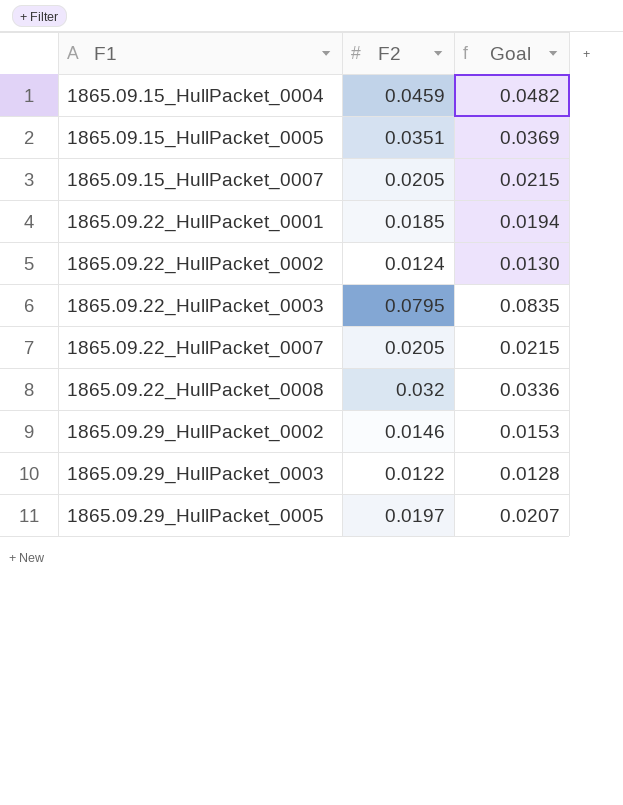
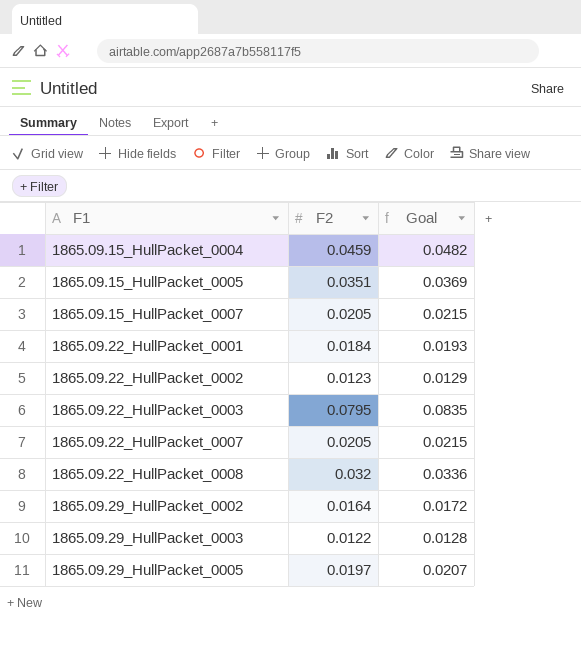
1865.09.22_HullPacket_0001 | F2: 0.0185 -> 0.0184
1865.09.22_HullPacket_0001 | Goal: 0.0194 -> 0.0193
1865.09.22_HullPacket_0002 | F2: 0.0124 -> 0.0123
1865.09.22_HullPacket_0002 | Goal: 0.0130 -> 0.0129
1865.09.29_HullPacket_0002 | F2: 0.0146 -> 0.0164
1865.09.29_HullPacket_0002 | Goal: 0.0153 -> 0.0172

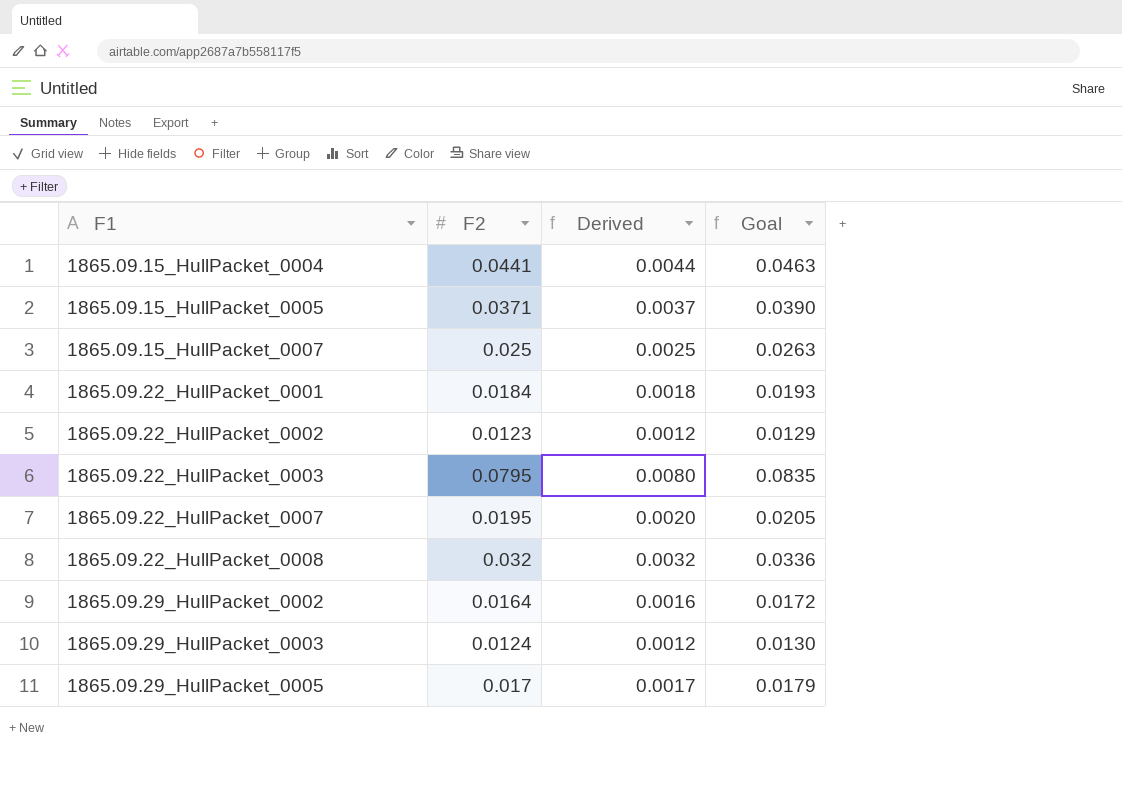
column Derived | formula: none -> [F2] * 0.1
1865.09.15_HullPacket_0004 | F2: 0.0459 -> 0.0441
1865.09.15_HullPacket_0004 | Goal: 0.0482 -> 0.0463
1865.09.15_HullPacket_0005 | F2: 0.0351 -> 0.0371
1865.09.15_HullPacket_0005 | Goal: 0.0369 -> 0.0390
1865.09.15_HullPacket_0007 | F2: 0.0205 -> 0.025
1865.09.15_HullPacket_0007 | Goal: 0.0215 -> 0.0263
1865.09.22_HullPacket_0007 | F2: 0.0205 -> 0.0195
1865.09.22_HullPacket_0007 | Goal: 0.0215 -> 0.0205
1865.09.29_HullPacket_0003 | F2: 0.0122 -> 0.0124
1865.09.29_HullPacket_0003 | Goal: 0.0128 -> 0.0130
1865.09.29_HullPacket_0005 | F2: 0.0197 -> 0.017
1865.09.29_HullPacket_0005 | Goal: 0.0207 -> 0.0179

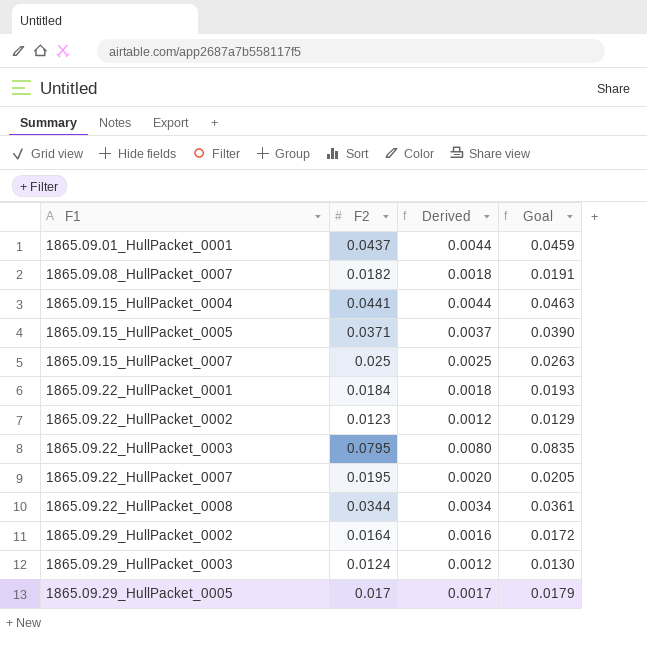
row 1865.09.01_HullPacket_0001: none -> 0.0437 | 0.0044 | 0.0459
row 1865.09.08_HullPacket_0007: none -> 0.0182 | 0.0018 | 0.0191
1865.09.22_HullPacket_0008 | F2: 0.032 -> 0.0344
1865.09.22_HullPacket_0008 | Derived: 0.0032 -> 0.0034
1865.09.22_HullPacket_0008 | Goal: 0.0336 -> 0.0361

